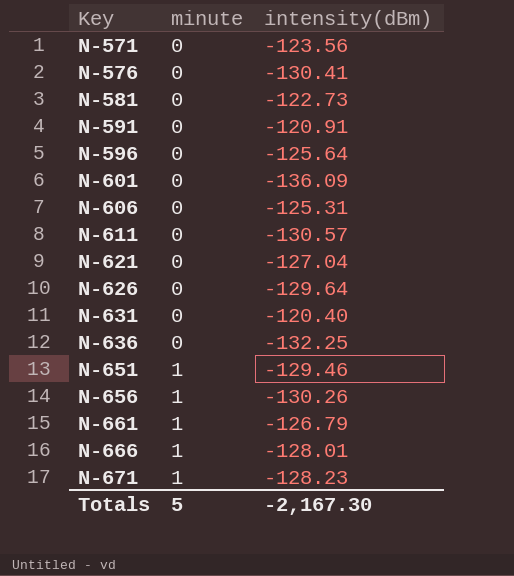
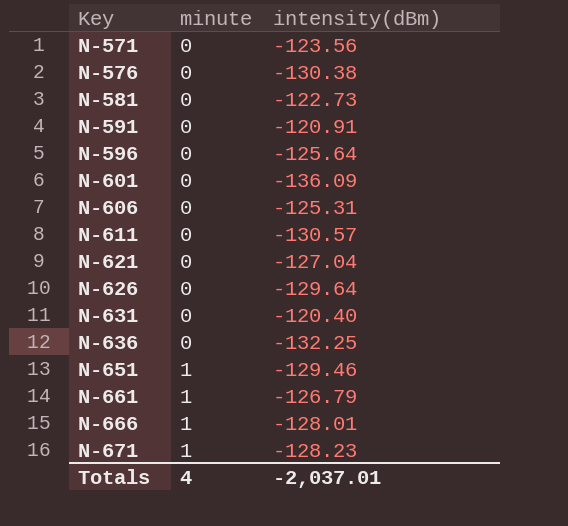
row N-656: 1 | -130.26 -> none
N-576 | intensity(dBm): -130.41 -> -130.38
Totals | minute: 5 -> 4
Totals | intensity(dBm): -2,167.30 -> -2,037.01

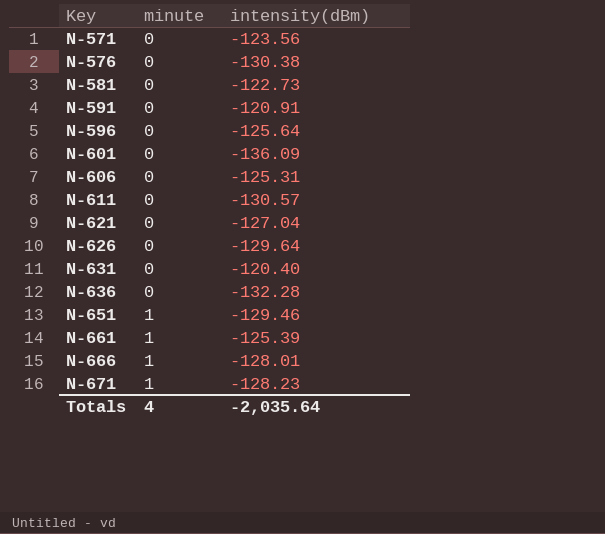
N-636 | intensity(dBm): -132.25 -> -132.28
N-661 | intensity(dBm): -126.79 -> -125.39
Totals | intensity(dBm): -2,037.01 -> -2,035.64

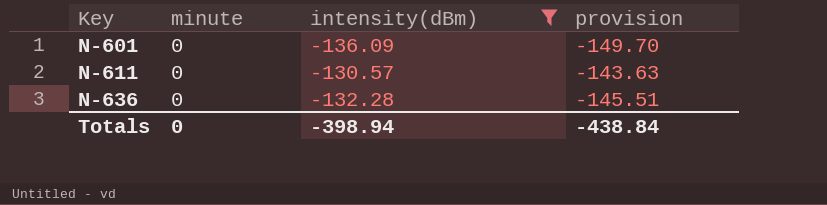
filter: none -> intensity(dBm) <= -130.57
column provision | formula: none -> [intensity(dBm)] * 1.1
Totals | minute: 4 -> 0
Totals | intensity(dBm): -2,035.64 -> -398.94

